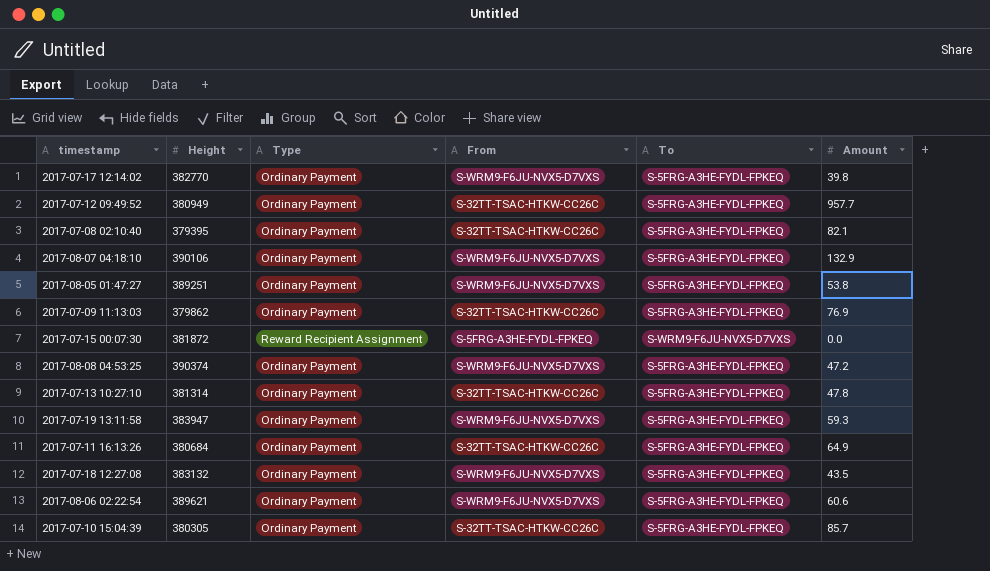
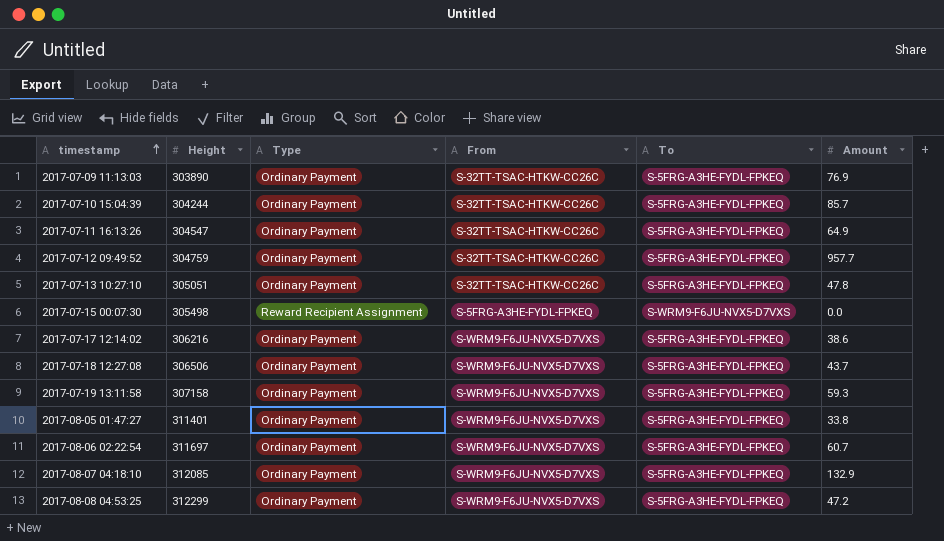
row order: none -> timestamp ascending
row 2017-07-08 02:10:40: 379395 | Ordinary Payment | S-32TT-TSAC-HTKW-CC26C | S-5FRG-A3HE-FYDL-FPKEQ | 82.1 -> none
2017-07-09 11:13:03 | Height: 379862 -> 303890
2017-07-10 15:04:39 | Height: 380305 -> 304244
2017-07-11 16:13:26 | Height: 380684 -> 304547
2017-07-12 09:49:52 | Height: 380949 -> 304759
2017-07-13 10:27:10 | Height: 381314 -> 305051
2017-07-15 00:07:30 | Height: 381872 -> 305498
2017-07-17 12:14:02 | Height: 382770 -> 306216
2017-07-17 12:14:02 | Amount: 39.8 -> 38.6
2017-07-18 12:27:08 | Height: 383132 -> 306506
2017-07-18 12:27:08 | Amount: 43.5 -> 43.7
2017-07-19 13:11:58 | Height: 383947 -> 307158
2017-08-05 01:47:27 | Height: 389251 -> 311401
2017-08-05 01:47:27 | Amount: 53.8 -> 33.8
2017-08-06 02:22:54 | Height: 389621 -> 311697
2017-08-06 02:22:54 | Amount: 60.6 -> 60.7
2017-08-07 04:18:10 | Height: 390106 -> 312085
2017-08-08 04:53:25 | Height: 390374 -> 312299

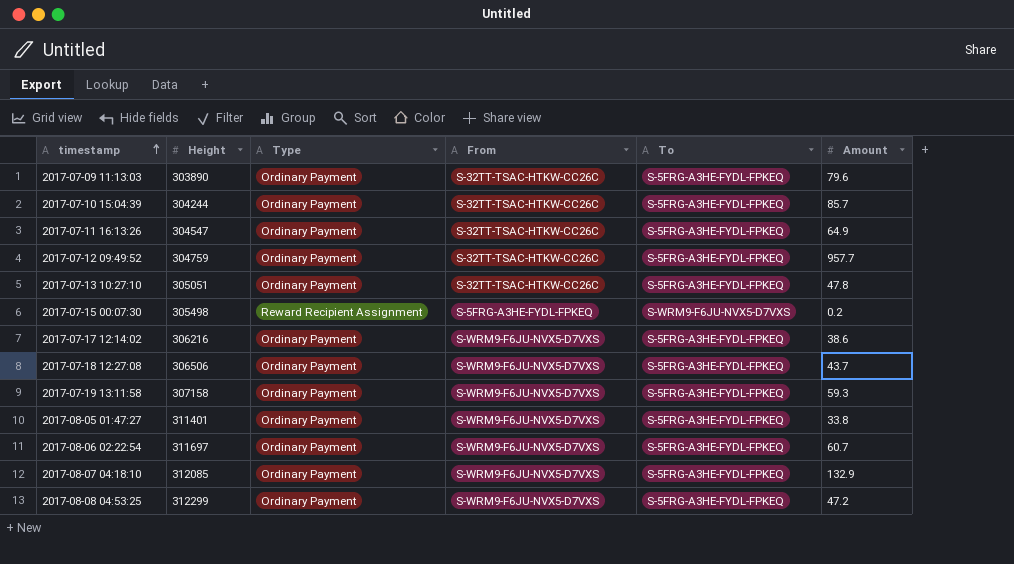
2017-07-09 11:13:03 | Amount: 76.9 -> 79.6
2017-07-15 00:07:30 | Amount: 0.0 -> 0.2

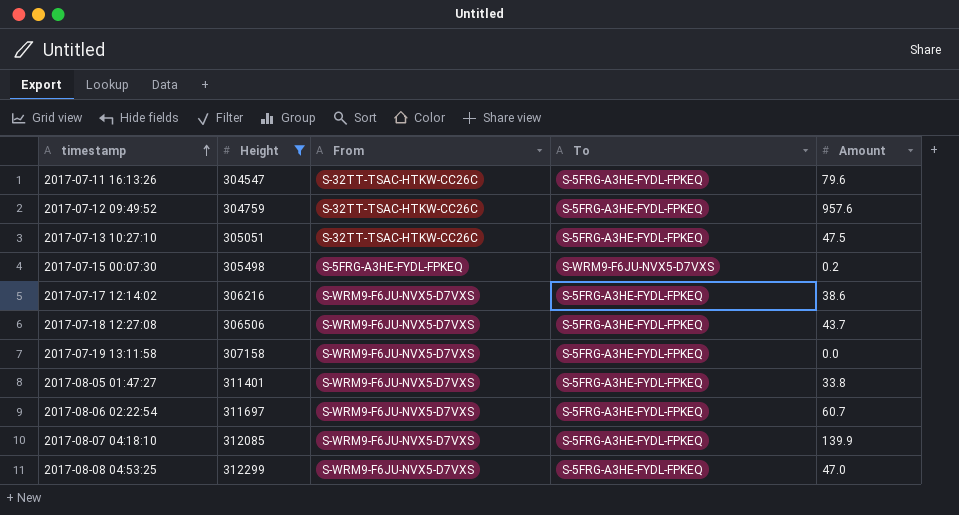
filter: none -> Height >= 304547
column Type | position: 3 -> none
2017-07-11 16:13:26 | Amount: 64.9 -> 79.6
2017-07-12 09:49:52 | Amount: 957.7 -> 957.6
2017-07-13 10:27:10 | Amount: 47.8 -> 47.5
2017-07-19 13:11:58 | Amount: 59.3 -> 0.0
2017-08-07 04:18:10 | Amount: 132.9 -> 139.9
2017-08-08 04:53:25 | Amount: 47.2 -> 47.0

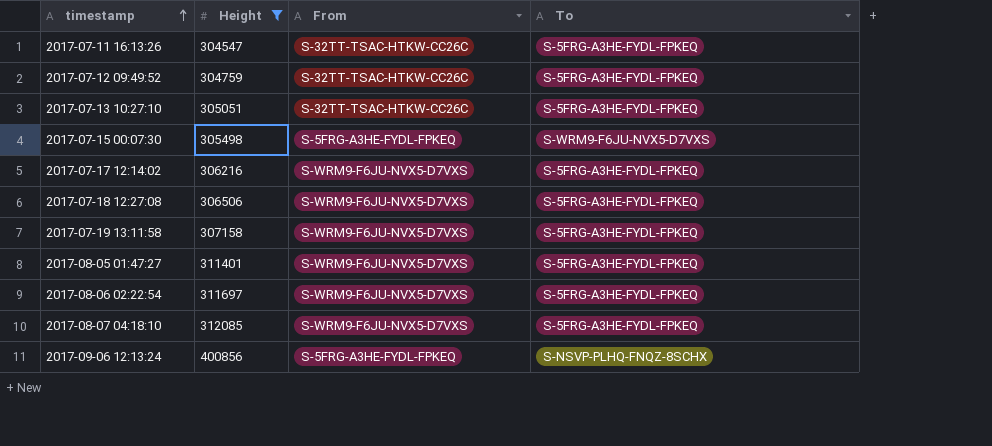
column Amount | position: 5 -> none
row 2017-08-08 04:53:25: 312299 | S-WRM9-F6JU-NVX5-D7VXS | S-5FRG-A3HE-FYDL-FPKEQ | 47.0 -> none
row 2017-09-06 12:13:24: none -> 400856 | S-5FRG-A3HE-FYDL-FPKEQ | S-NSVP-PLHQ-FNQZ-8SCHX

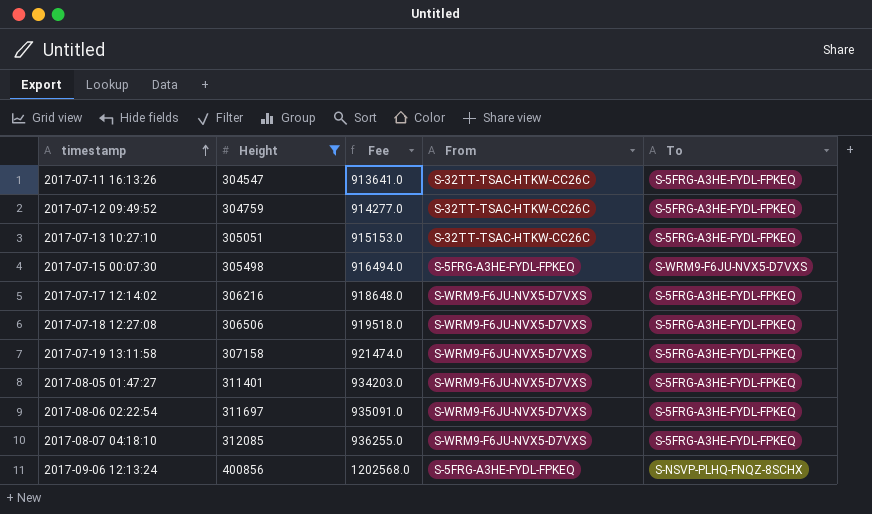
column Fee | formula: none -> [Height] * 3

